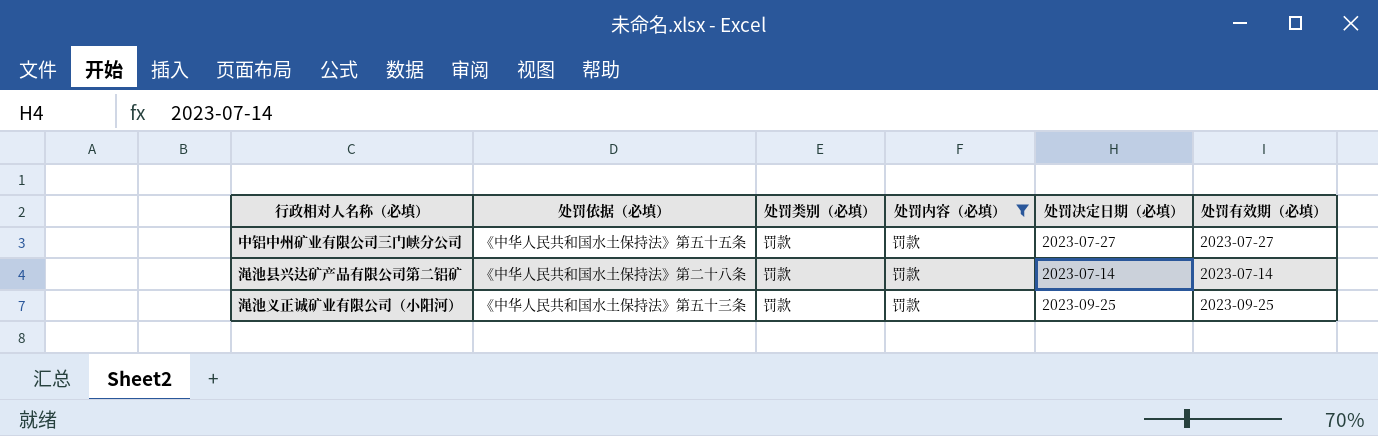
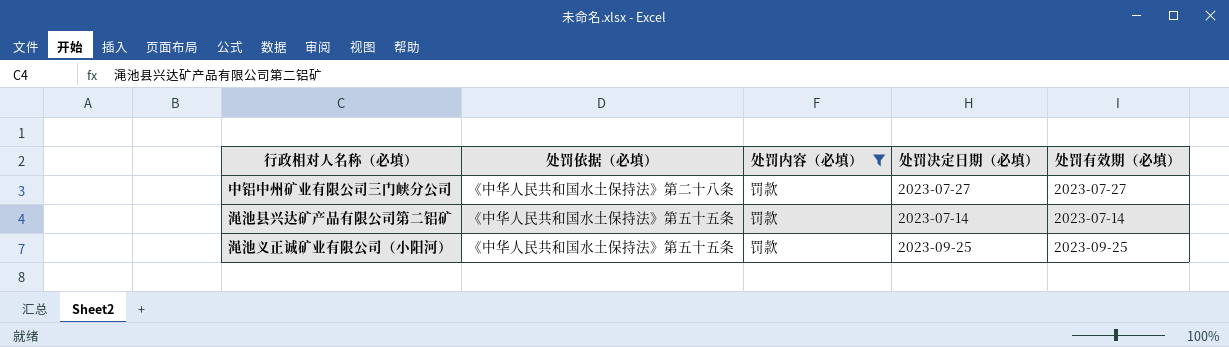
column 处罚类别（必填） | position: 3 -> none
中铝中州矿业有限公司三门峡分公司 | 处罚依据（必填）: 《中华人民共和国水土保持法》第五十五条 -> 《中华人民共和国水土保持法》第二十八条
渑池县兴达矿产品有限公司第二铝矿 | 处罚依据（必填）: 《中华人民共和国水土保持法》第二十八条 -> 《中华人民共和国水土保持法》第五十五条
渑池义正诚矿业有限公司（小阳河） | 处罚依据（必填）: 《中华人民共和国水土保持法》第五十三条 -> 《中华人民共和国水土保持法》第五十五条

